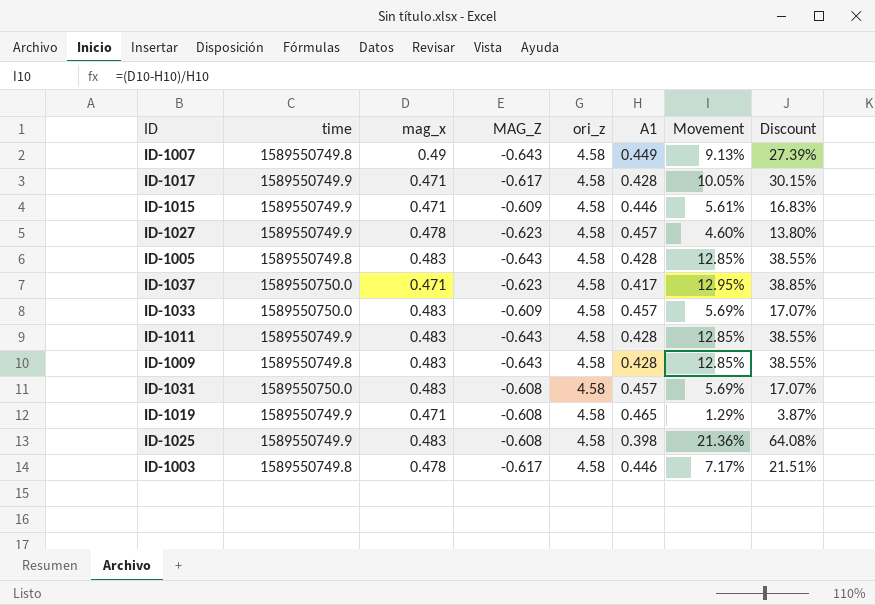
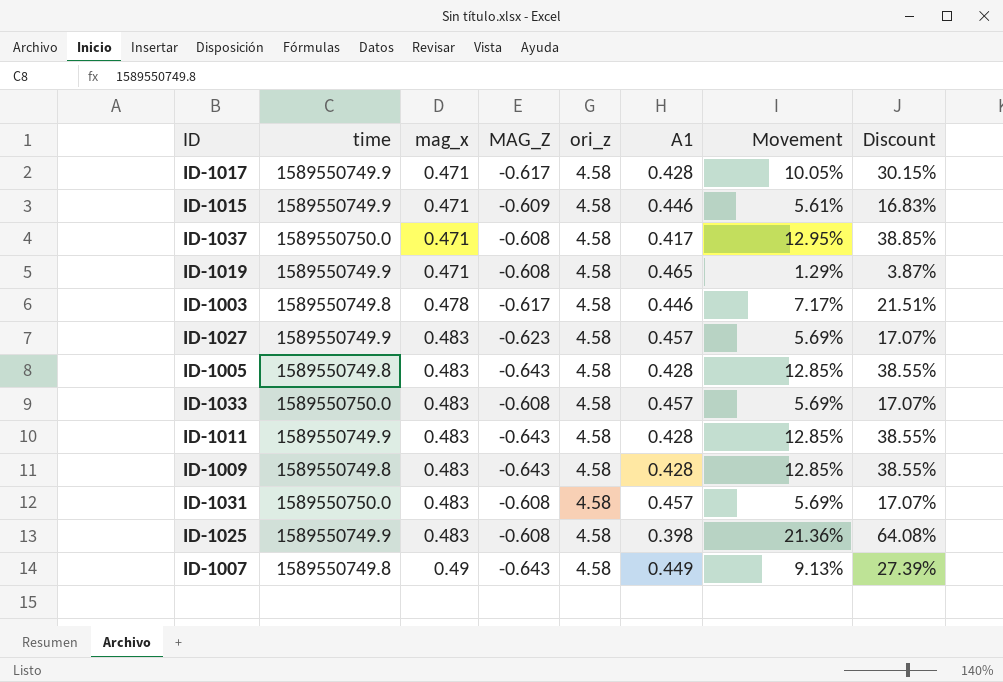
row order: none -> mag_x ascending
ID-1037 | MAG_Z: -0.623 -> -0.608
ID-1027 | mag_x: 0.478 -> 0.483
ID-1027 | Movement: 4.60% -> 5.69%
ID-1027 | Discount: 13.80% -> 17.07%
ID-1033 | MAG_Z: -0.609 -> -0.608

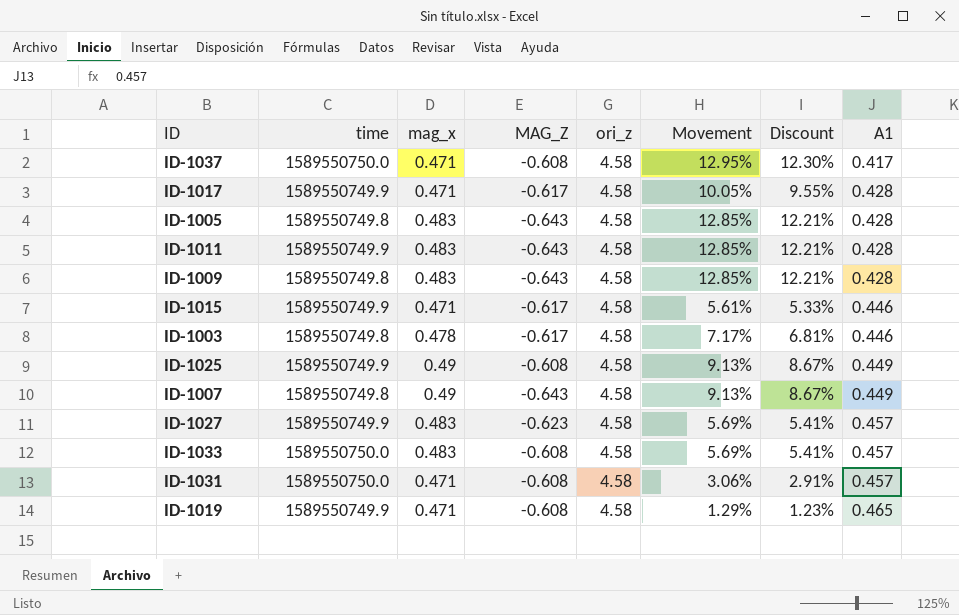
row order: mag_x ascending -> A1 ascending
column Discount | formula: [Movement] * 3 -> [Movement] * 0.95
column A1 | position: 6 -> 8
ID-1015 | MAG_Z: -0.609 -> -0.617
ID-1025 | mag_x: 0.483 -> 0.49
ID-1025 | Movement: 21.36% -> 9.13%
ID-1025 | A1: 0.398 -> 0.449
ID-1031 | mag_x: 0.483 -> 0.471
ID-1031 | Movement: 5.69% -> 3.06%

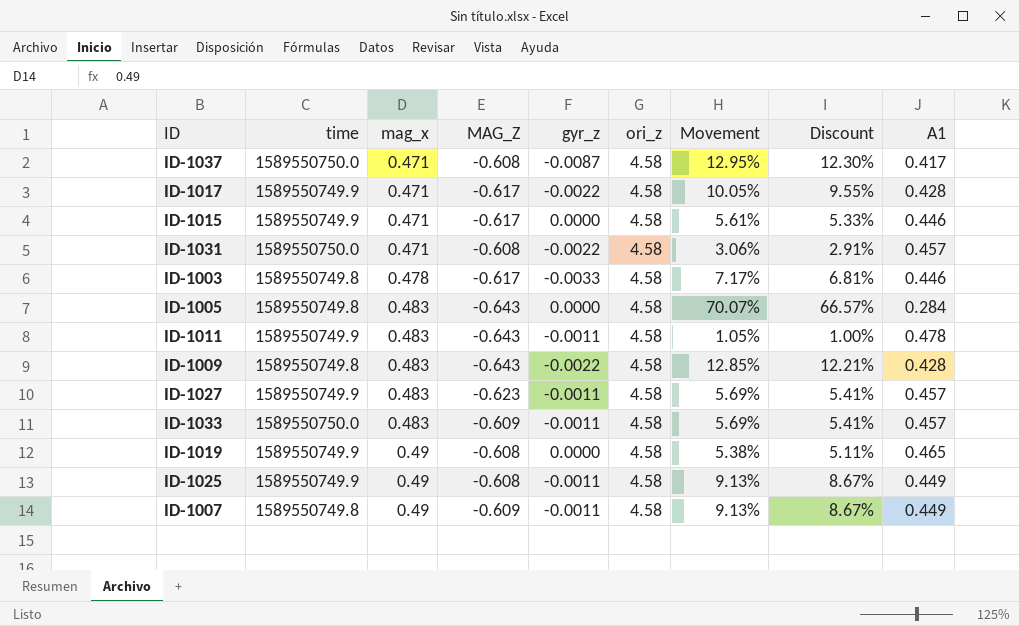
row order: A1 ascending -> mag_x ascending
column gyr_z | position: none -> 5
ID-1005 | Movement: 12.85% -> 70.07%
ID-1005 | Discount: 12.21% -> 66.57%
ID-1005 | A1: 0.428 -> 0.284
ID-1011 | Movement: 12.85% -> 1.05%
ID-1011 | Discount: 12.21% -> 1.00%
ID-1011 | A1: 0.428 -> 0.478
ID-1033 | MAG_Z: -0.608 -> -0.609
ID-1019 | mag_x: 0.471 -> 0.49
ID-1019 | Movement: 1.29% -> 5.38%
ID-1019 | Discount: 1.23% -> 5.11%
ID-1007 | MAG_Z: -0.643 -> -0.609

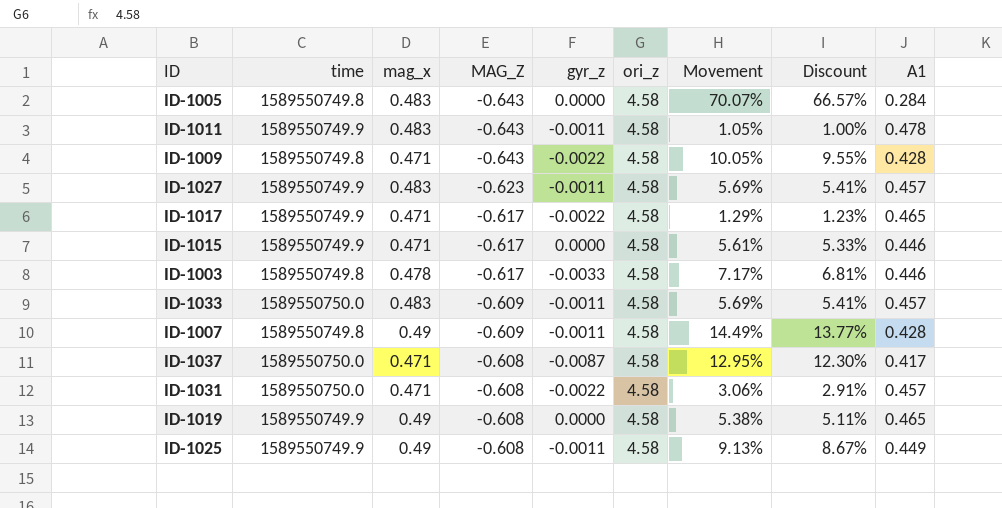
row order: mag_x ascending -> MAG_Z ascending
ID-1009 | mag_x: 0.483 -> 0.471
ID-1009 | Movement: 12.85% -> 10.05%
ID-1009 | Discount: 12.21% -> 9.55%
ID-1017 | Movement: 10.05% -> 1.29%
ID-1017 | Discount: 9.55% -> 1.23%
ID-1017 | A1: 0.428 -> 0.465
ID-1007 | Movement: 9.13% -> 14.49%
ID-1007 | Discount: 8.67% -> 13.77%
ID-1007 | A1: 0.449 -> 0.428

